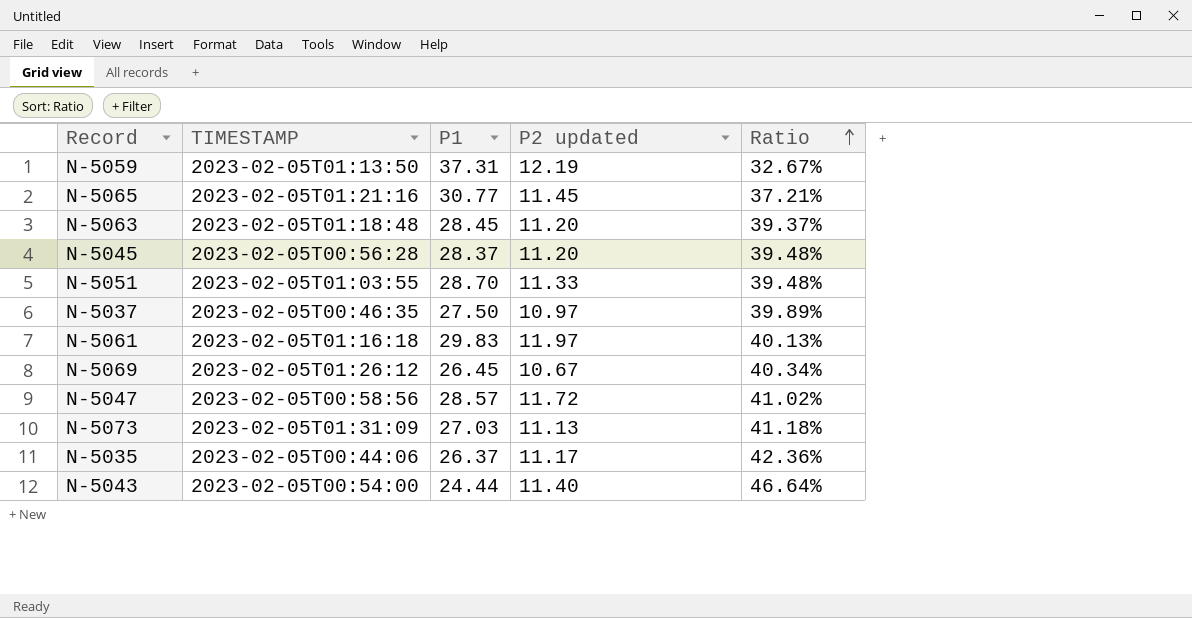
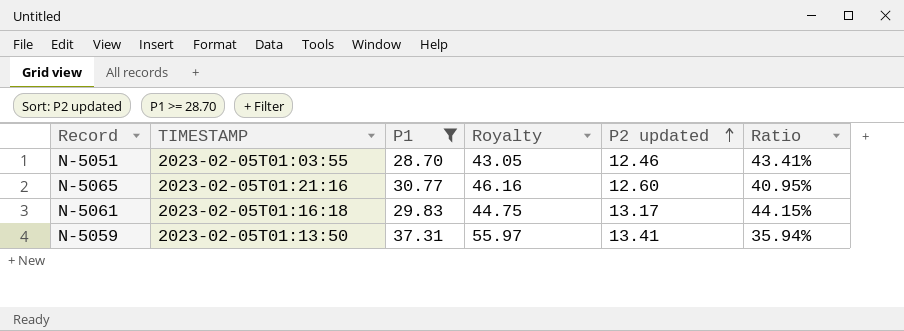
filter: none -> P1 >= 28.70
row order: Ratio ascending -> P2 updated ascending
column Royalty | formula: none -> [P1] * 1.5
N-5051 | P2 updated: 11.33 -> 12.46
N-5051 | Ratio: 39.48% -> 43.41%
N-5065 | P2 updated: 11.45 -> 12.60
N-5065 | Ratio: 37.21% -> 40.95%
N-5061 | P2 updated: 11.97 -> 13.17
N-5061 | Ratio: 40.13% -> 44.15%
N-5059 | P2 updated: 12.19 -> 13.41
N-5059 | Ratio: 32.67% -> 35.94%

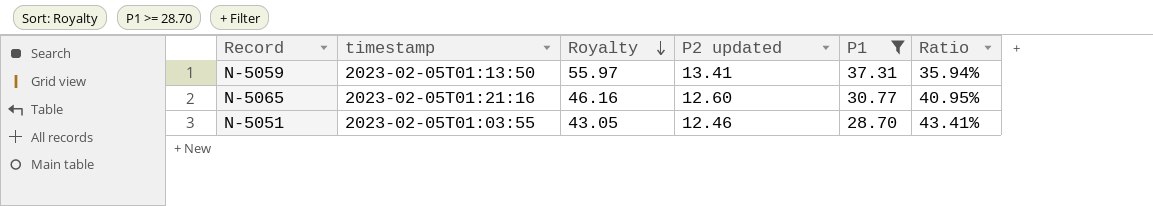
row order: P2 updated ascending -> Royalty descending
column name: TIMESTAMP -> timestamp
column P1 | position: 3 -> 5
row N-5061: 2023-02-05T01:16:18 | 29.83 | 44.75 | 13.17 | 44.15% -> none

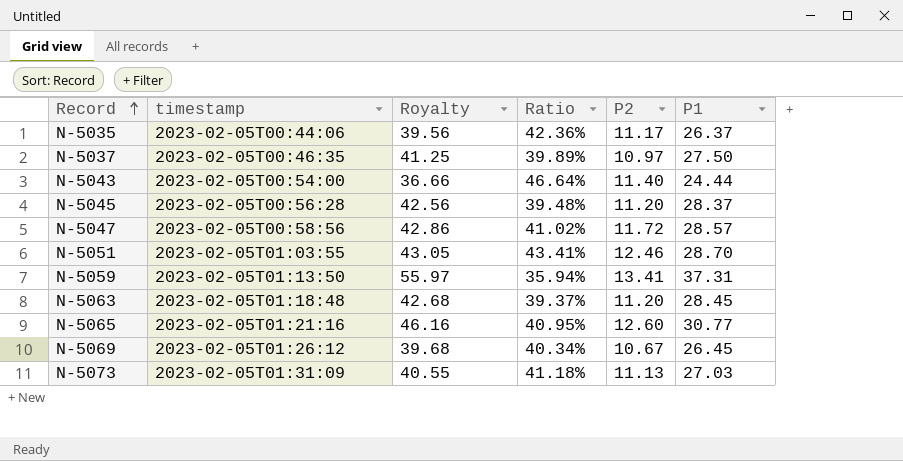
filter: P1 >= 28.70 -> none
row order: Royalty descending -> Record ascending
column Ratio | position: 6 -> 4
column name: P2 updated -> P2

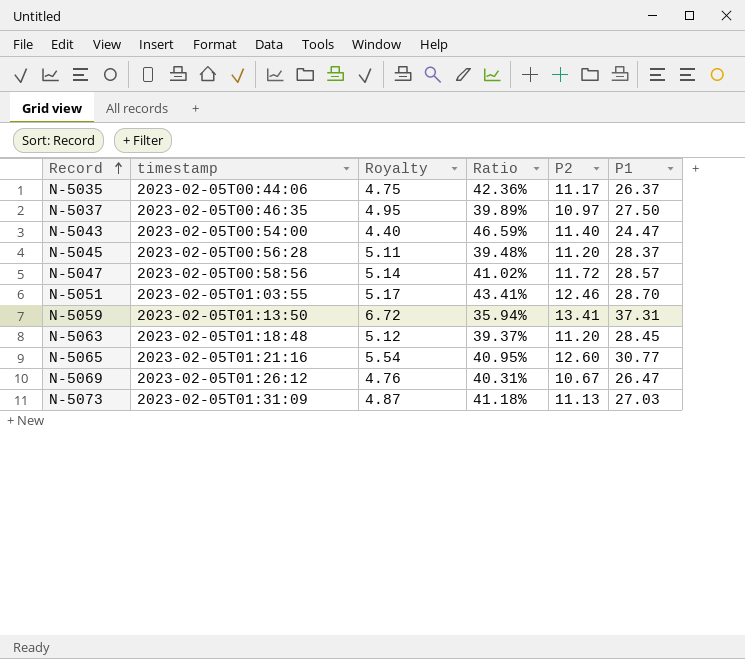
column Royalty | formula: [P1] * 1.5 -> [P1] * 0.18
N-5043 | Ratio: 46.64% -> 46.59%
N-5043 | P1: 24.44 -> 24.47
N-5069 | Ratio: 40.34% -> 40.31%
N-5069 | P1: 26.45 -> 26.47

